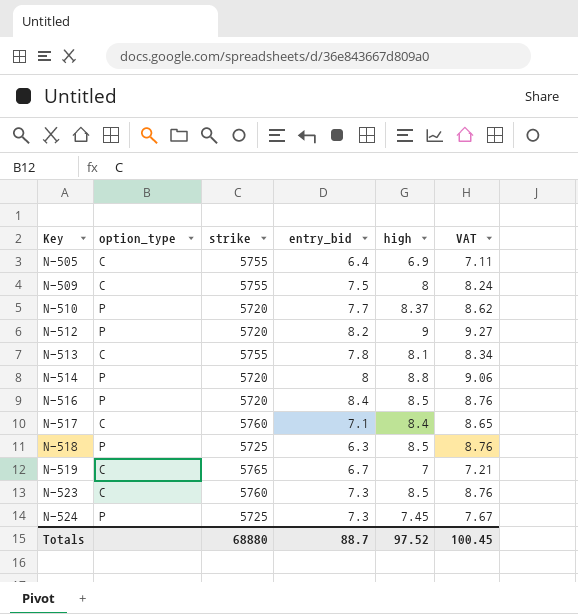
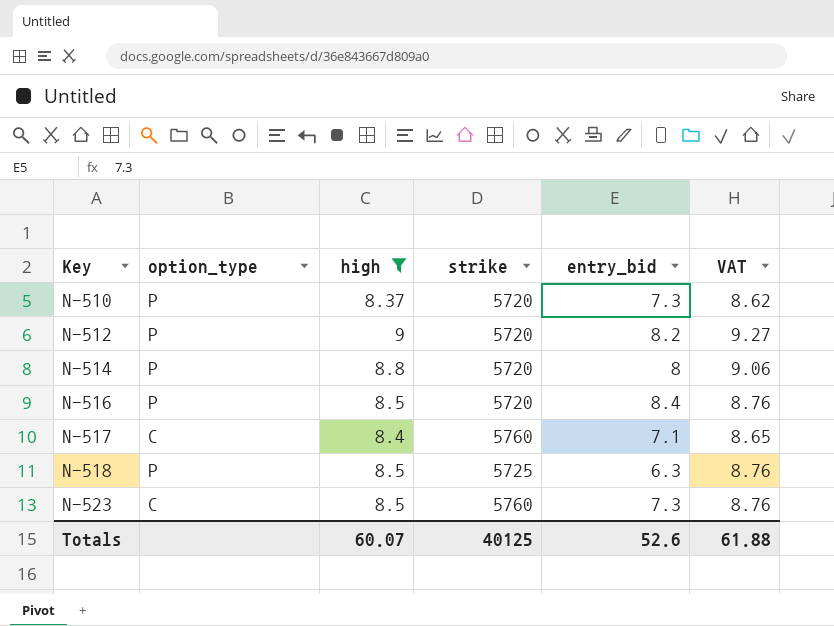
filter: none -> high >= 8.37
column high | position: 5 -> 3
N-510 | entry_bid: 7.7 -> 7.3
Totals | high: 97.52 -> 60.07
Totals | strike: 68880 -> 40125
Totals | entry_bid: 88.7 -> 52.6
Totals | VAT: 100.45 -> 61.88

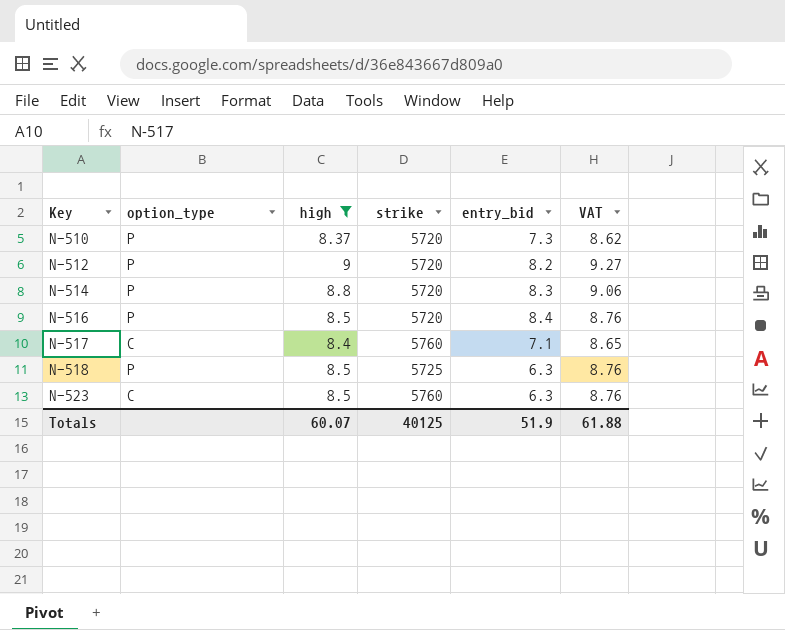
N-514 | entry_bid: 8 -> 8.3
N-523 | entry_bid: 7.3 -> 6.3
Totals | entry_bid: 52.6 -> 51.9

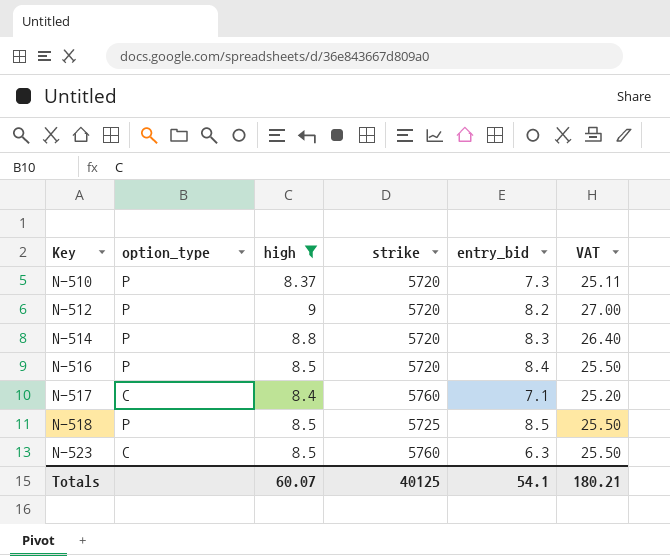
column VAT | formula: [high] * 1.03 -> [high] * 3
N-518 | entry_bid: 6.3 -> 8.5
Totals | entry_bid: 51.9 -> 54.1
Totals | VAT: 61.88 -> 180.21

